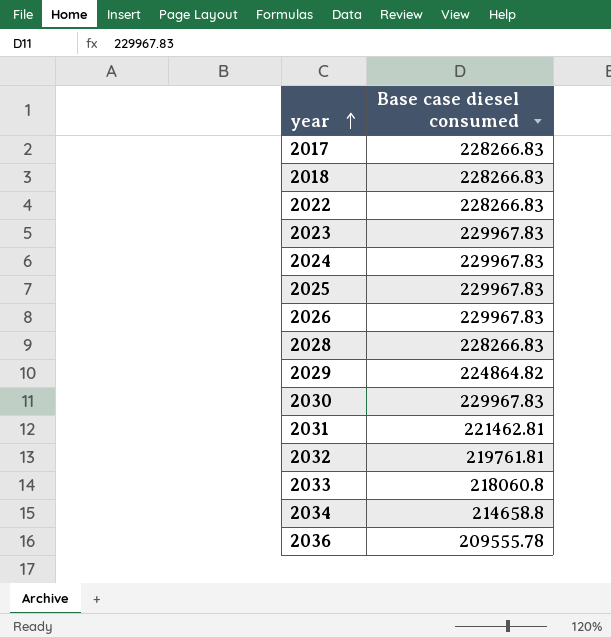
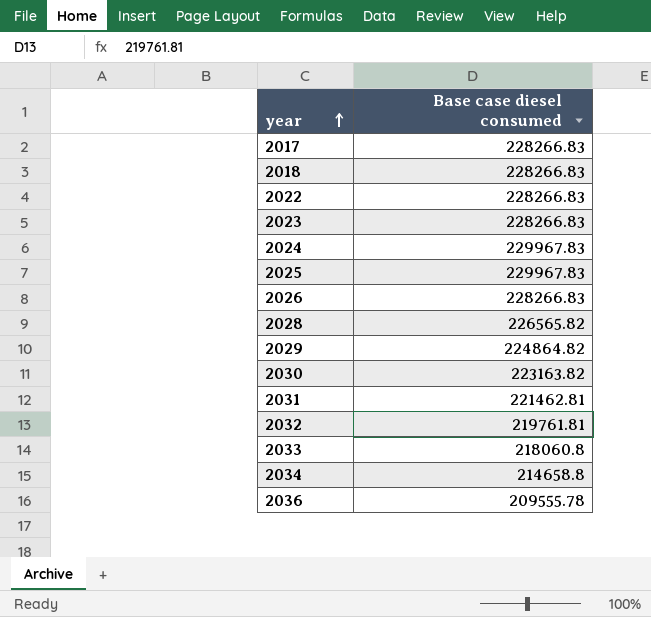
2023 | Base case diesel consumed: 229967.83 -> 228266.83
2026 | Base case diesel consumed: 229967.83 -> 228266.83
2028 | Base case diesel consumed: 228266.83 -> 226565.82
2030 | Base case diesel consumed: 229967.83 -> 223163.82

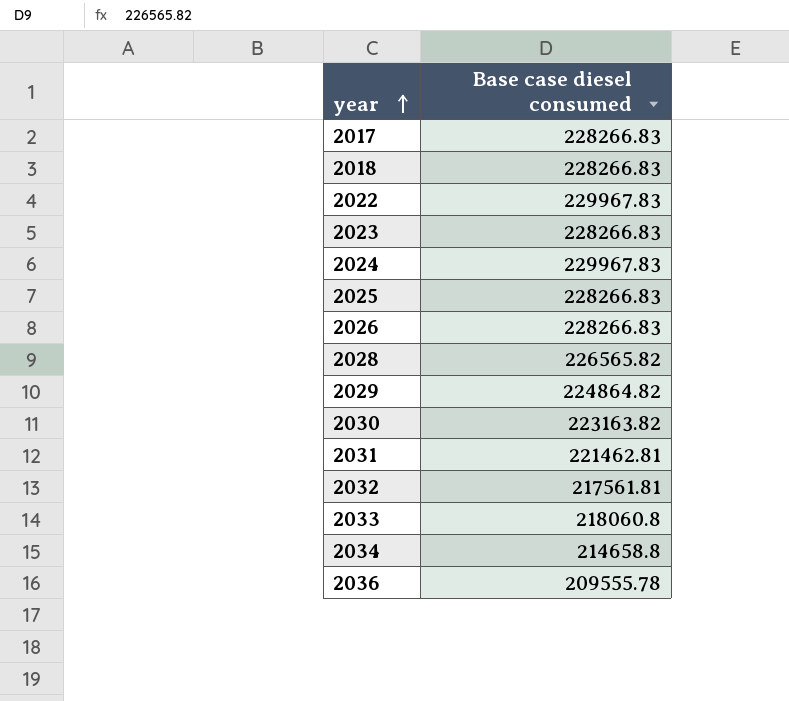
2022 | Base case diesel consumed: 228266.83 -> 229967.83
2025 | Base case diesel consumed: 229967.83 -> 228266.83
2032 | Base case diesel consumed: 219761.81 -> 217561.81

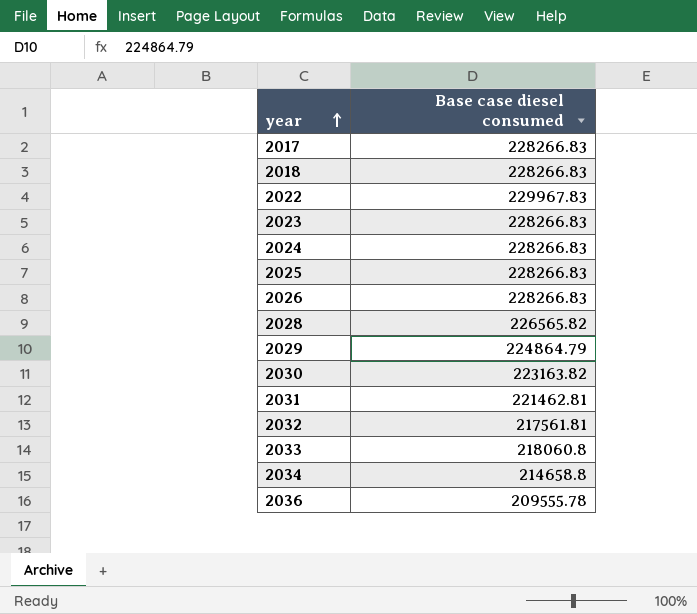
2024 | Base case diesel consumed: 229967.83 -> 228266.83
2029 | Base case diesel consumed: 224864.82 -> 224864.79

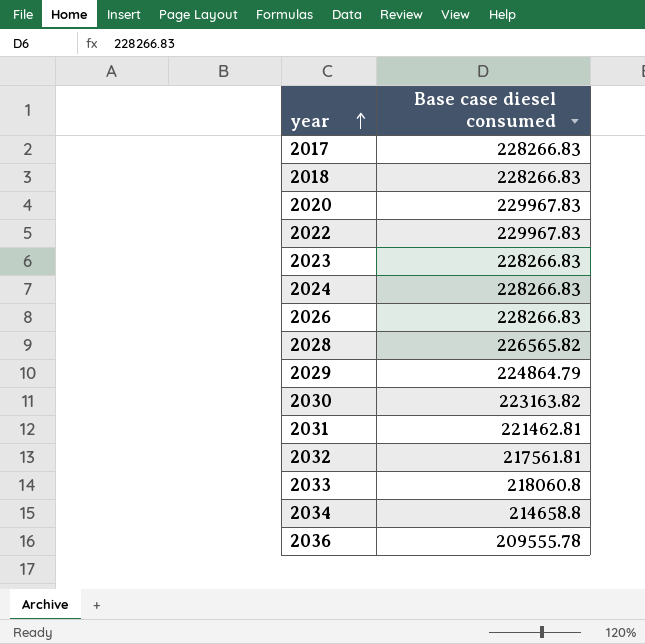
row 2025: 228266.83 -> none
row 2020: none -> 229967.83

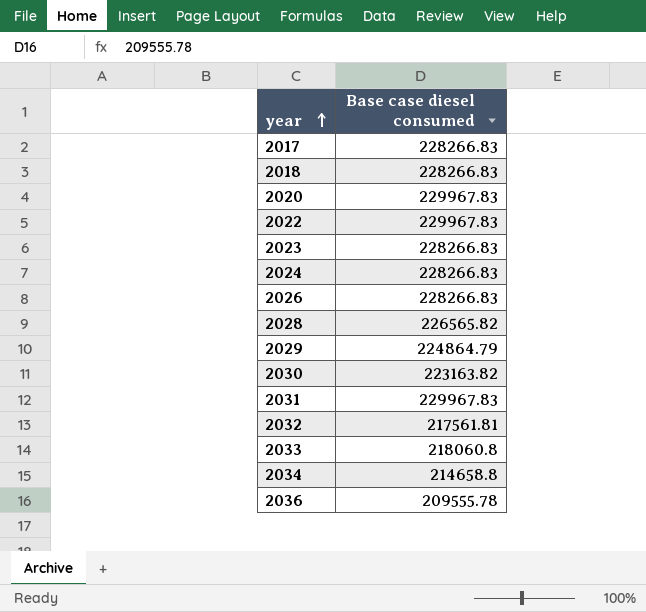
2031 | Base case diesel consumed: 221462.81 -> 229967.83

